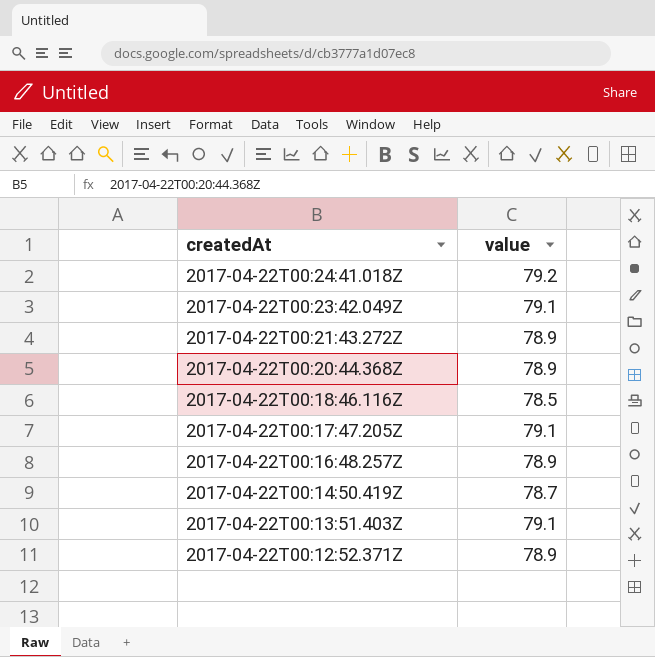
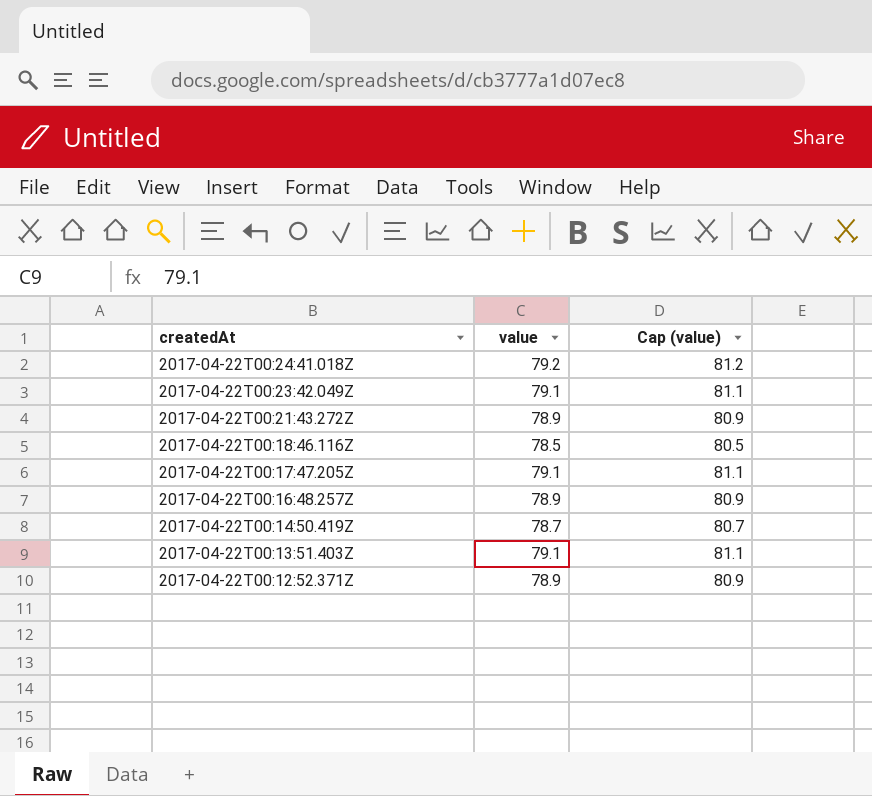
column Cap (value) | formula: none -> [value] + 2
row 2017-04-22T00:20:44.368Z: 78.9 -> none

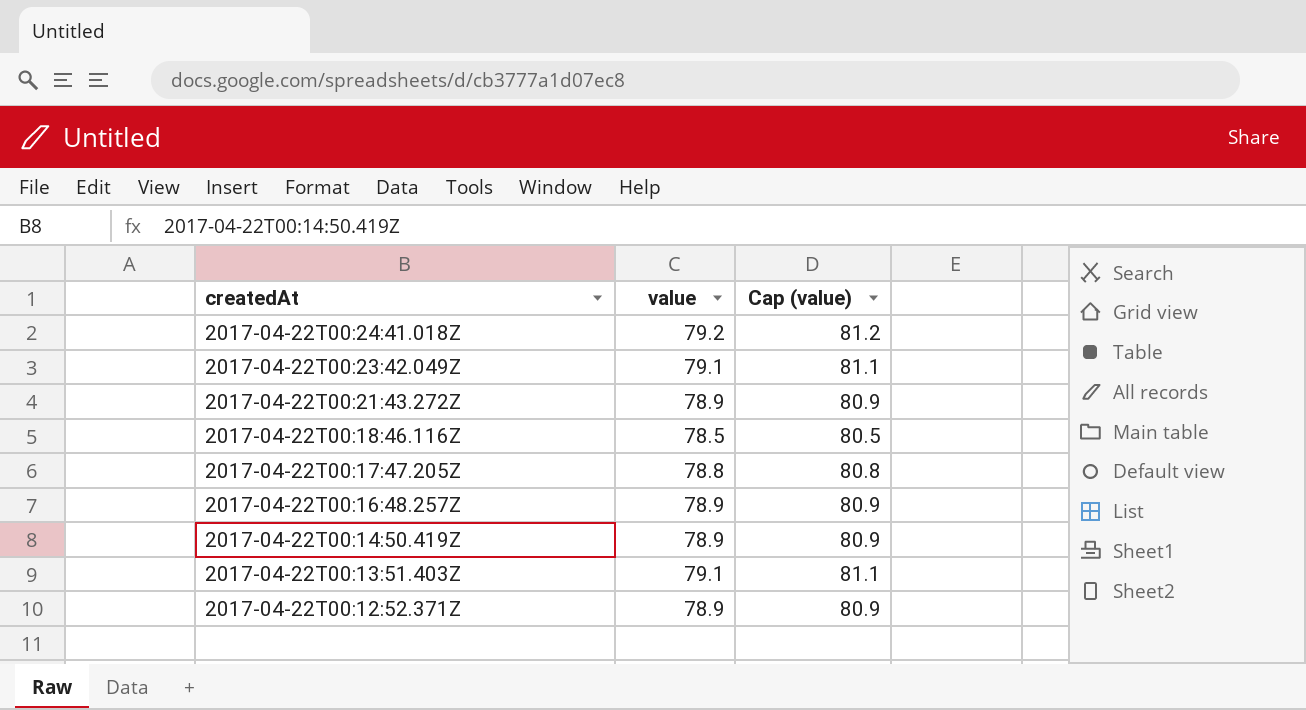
2017-04-22T00:17:47.205Z | value: 79.1 -> 78.8
2017-04-22T00:17:47.205Z | Cap (value): 81.1 -> 80.8
2017-04-22T00:14:50.419Z | value: 78.7 -> 78.9
2017-04-22T00:14:50.419Z | Cap (value): 80.7 -> 80.9

